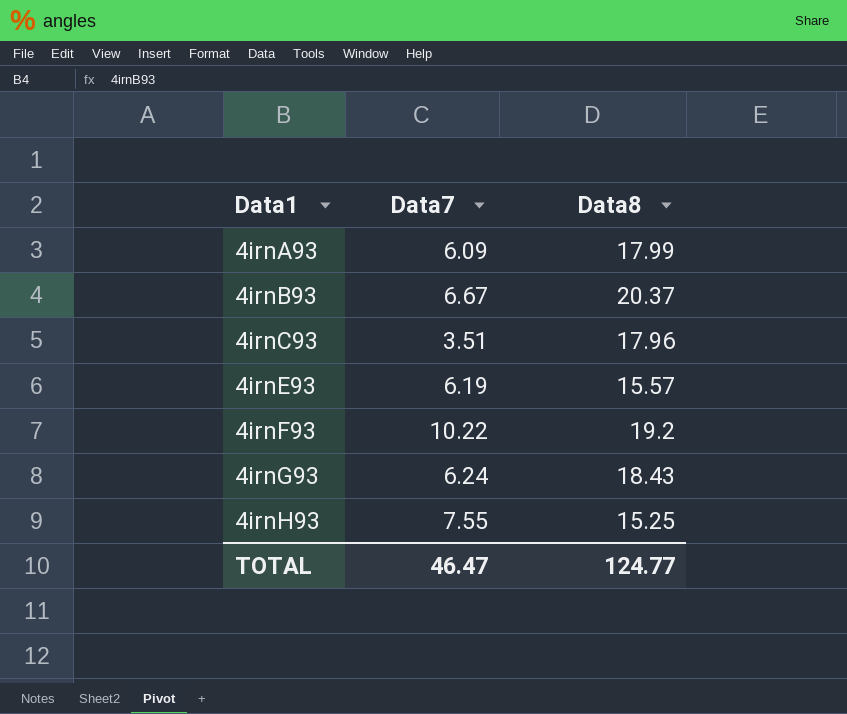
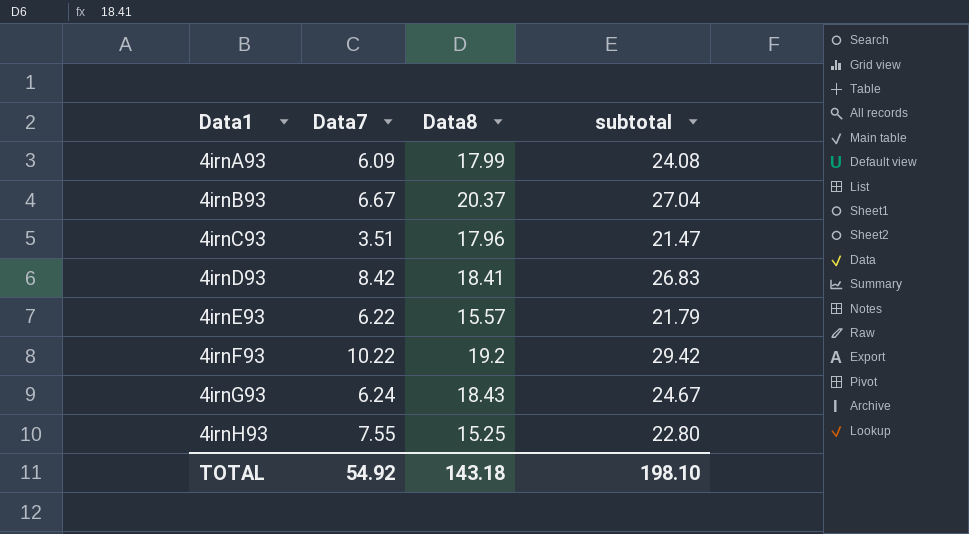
column subtotal | formula: none -> [Data7] + [Data8]
row 4irnD93: none -> 8.42 | 18.41 | 26.83
4irnE93 | Data7: 6.19 -> 6.22
TOTAL | Data7: 46.47 -> 54.92
TOTAL | Data8: 124.77 -> 143.18

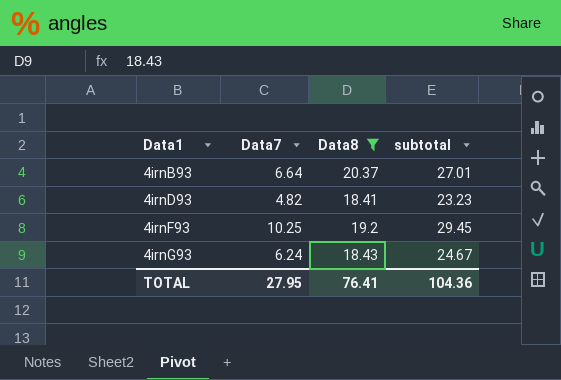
filter: none -> Data8 >= 18.41
4irnB93 | Data7: 6.67 -> 6.64
4irnB93 | subtotal: 27.04 -> 27.01
4irnD93 | Data7: 8.42 -> 4.82
4irnD93 | subtotal: 26.83 -> 23.23
4irnF93 | Data7: 10.22 -> 10.25
4irnF93 | subtotal: 29.42 -> 29.45
TOTAL | Data7: 54.92 -> 27.95
TOTAL | Data8: 143.18 -> 76.41
TOTAL | subtotal: 198.10 -> 104.36

